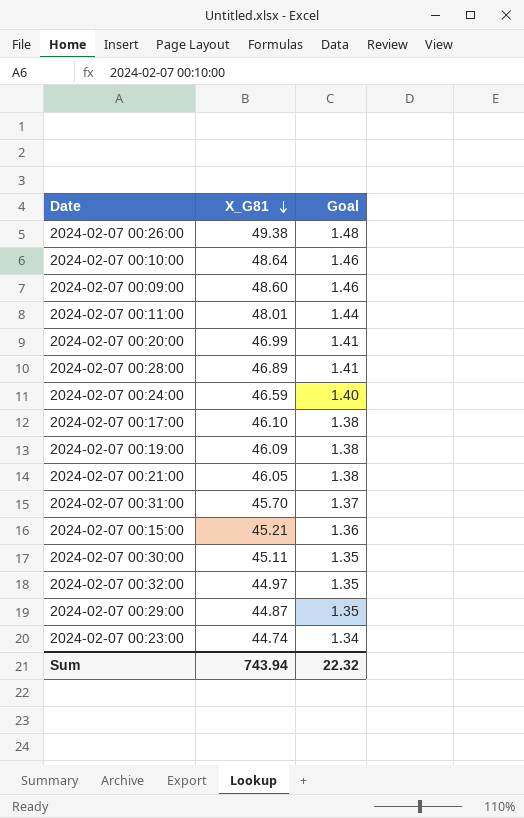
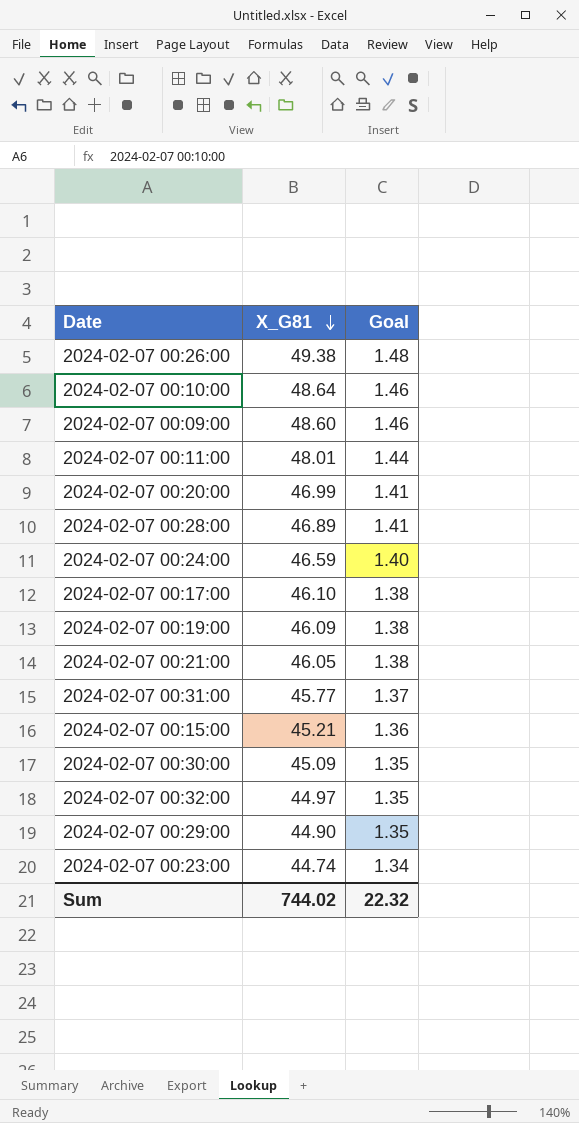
2024-02-07 00:31:00 | X_G81: 45.70 -> 45.77
2024-02-07 00:30:00 | X_G81: 45.11 -> 45.09
2024-02-07 00:29:00 | X_G81: 44.87 -> 44.90
Sum | X_G81: 743.94 -> 744.02

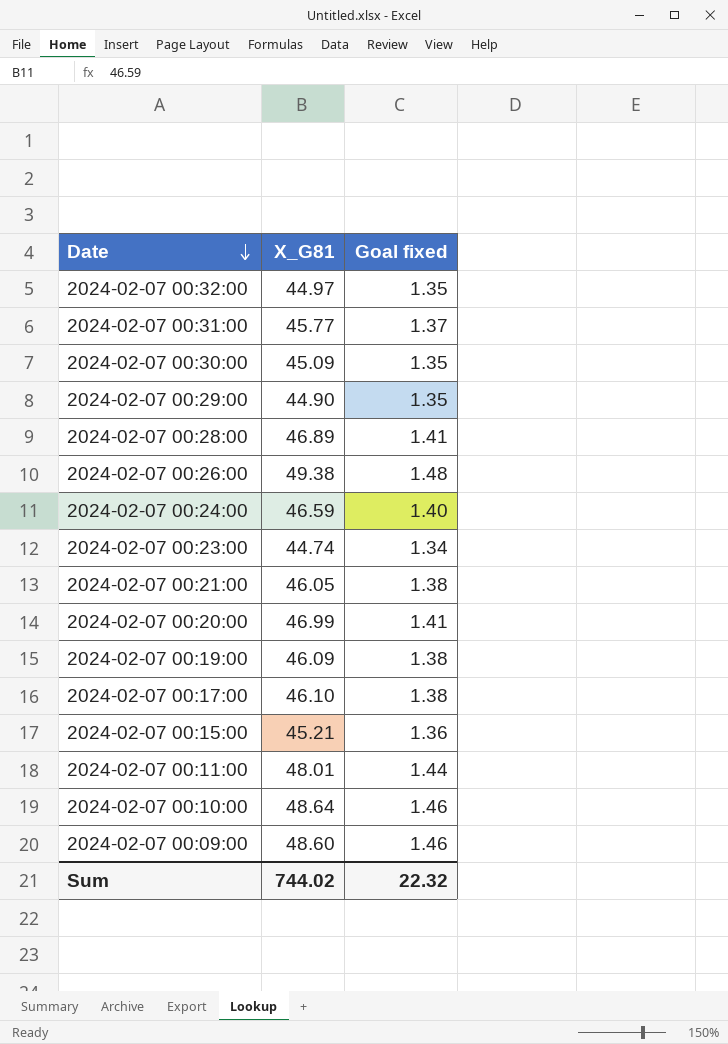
row order: X_G81 descending -> Date descending
column name: Goal -> Goal fixed

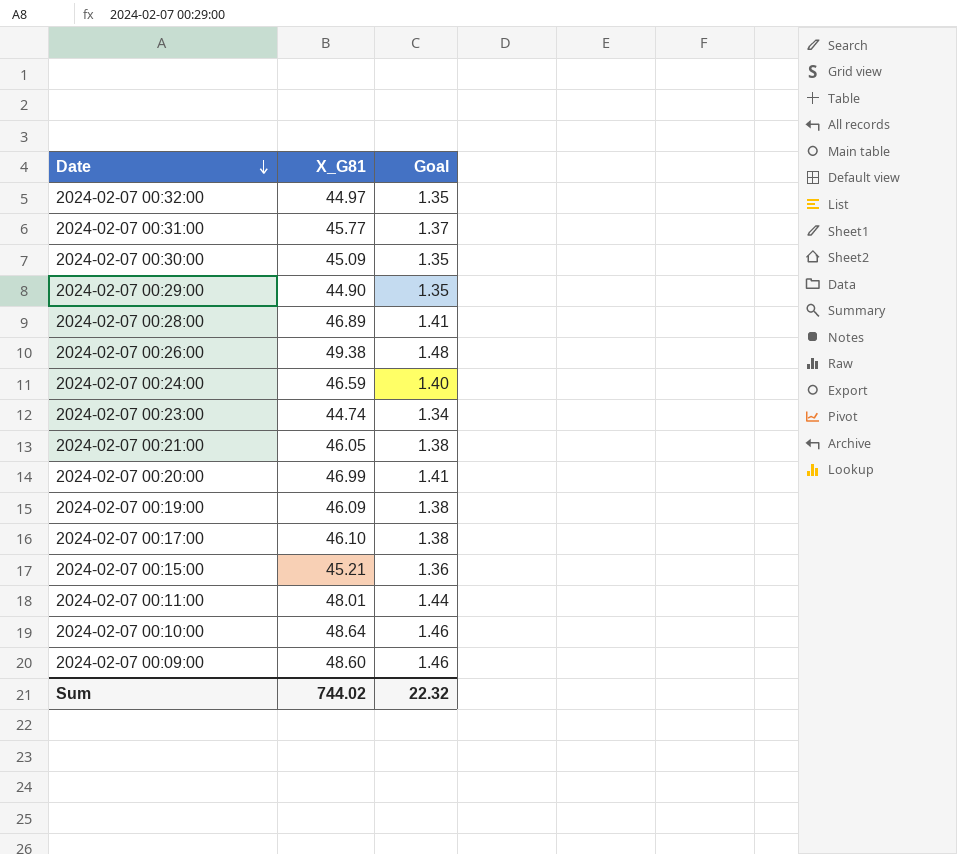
column name: Goal fixed -> Goal

